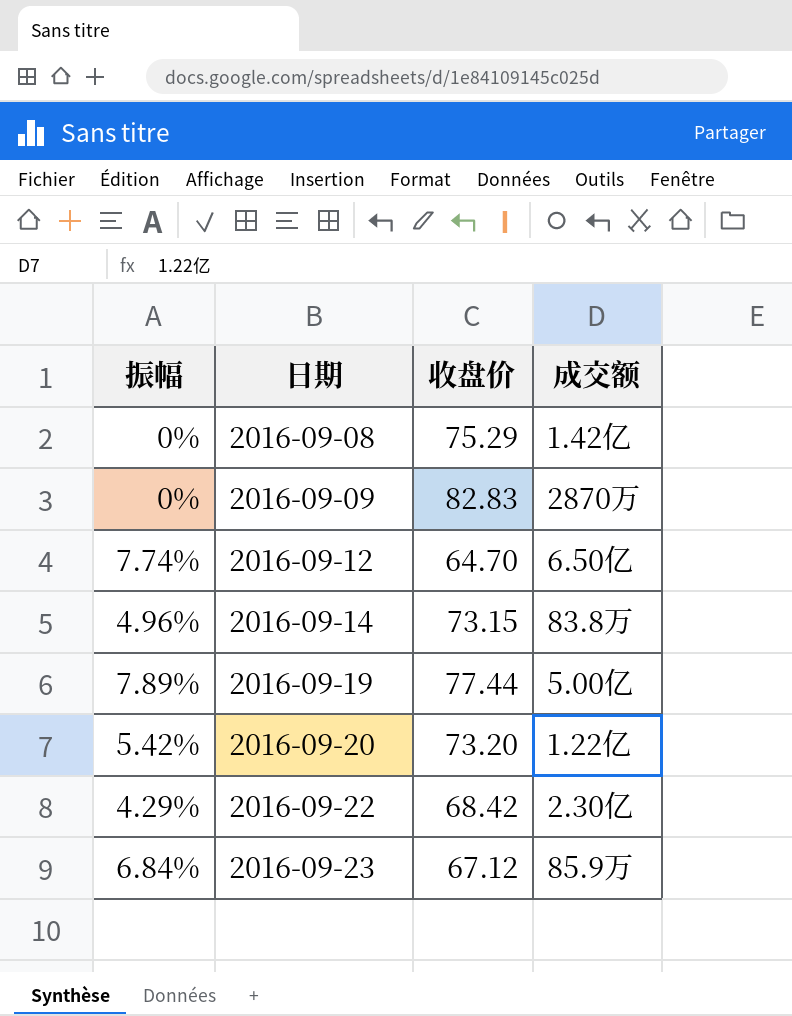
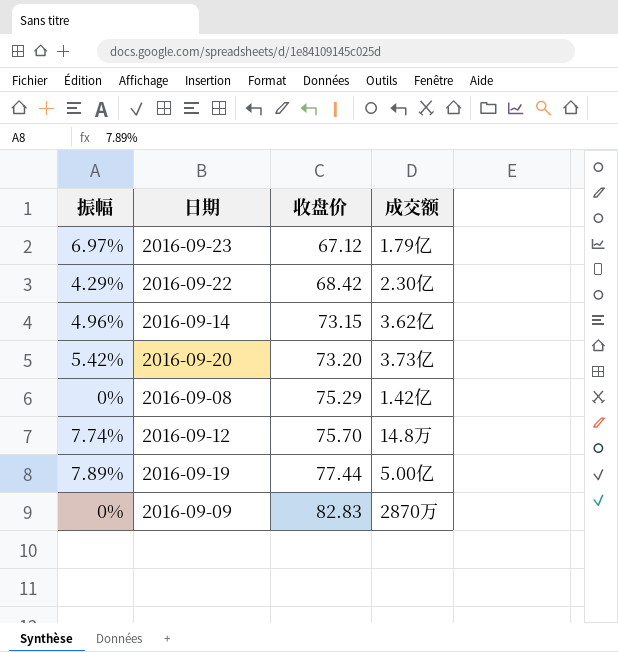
row order: 日期 ascending -> 收盘价 ascending
2016-09-23 | 振幅: 6.84% -> 6.97%
2016-09-23 | 成交额: 85.9万 -> 1.79亿
2016-09-14 | 成交额: 83.8万 -> 3.62亿
2016-09-20 | 成交额: 1.22亿 -> 3.73亿
2016-09-12 | 收盘价: 64.70 -> 75.70
2016-09-12 | 成交额: 6.50亿 -> 14.8万

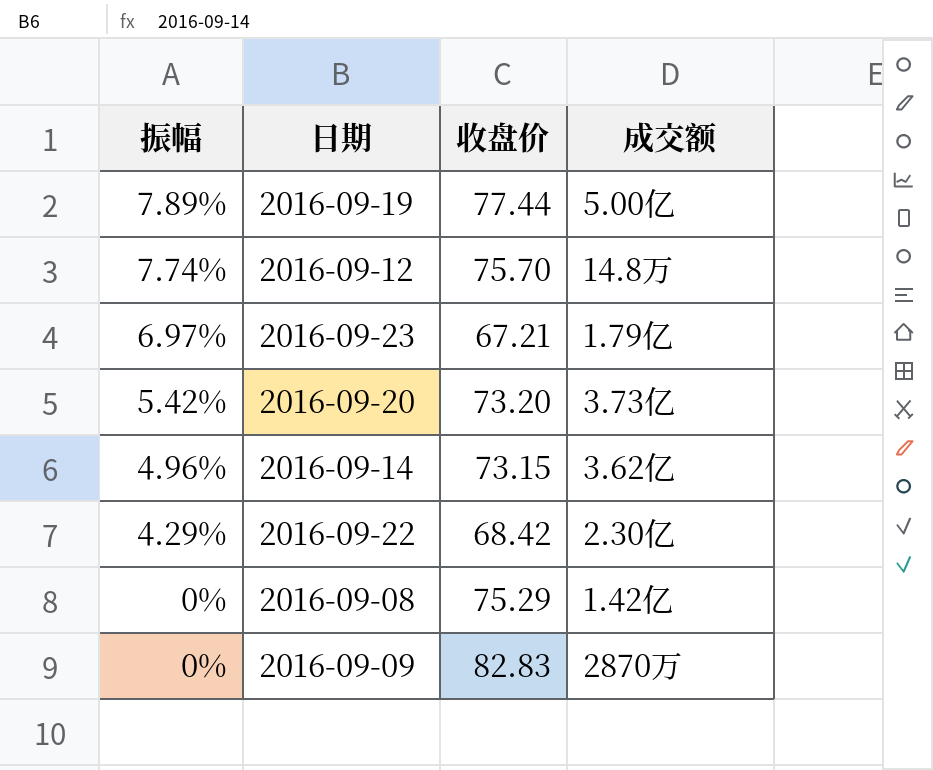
row order: 收盘价 ascending -> 振幅 descending
2016-09-23 | 收盘价: 67.12 -> 67.21

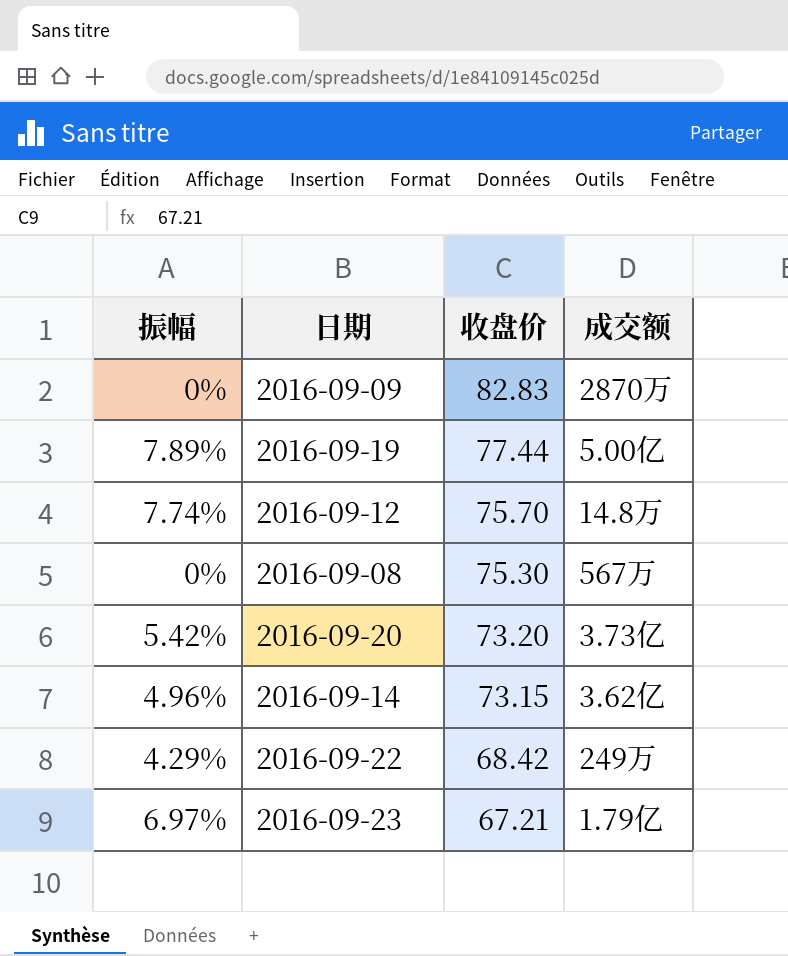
row order: 振幅 descending -> 收盘价 descending
2016-09-08 | 收盘价: 75.29 -> 75.30
2016-09-08 | 成交额: 1.42亿 -> 567万
2016-09-22 | 成交额: 2.30亿 -> 249万

